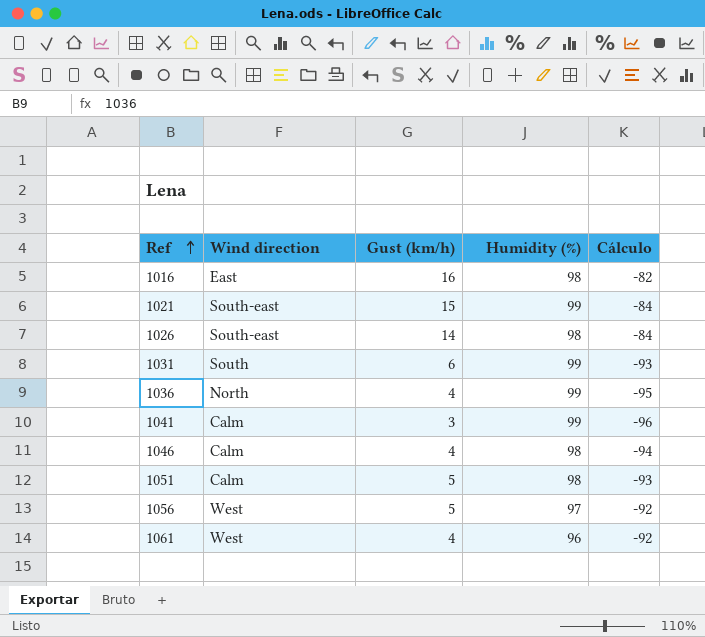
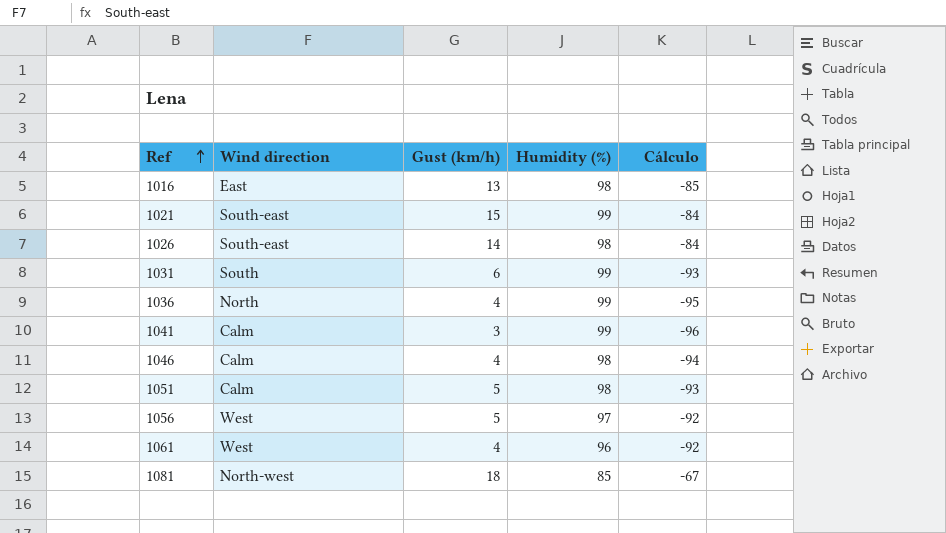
1016 | Gust (km/h): 16 -> 13
1016 | Cálculo: -82 -> -85
row 1081: none -> North-west | 18 | 85 | -67

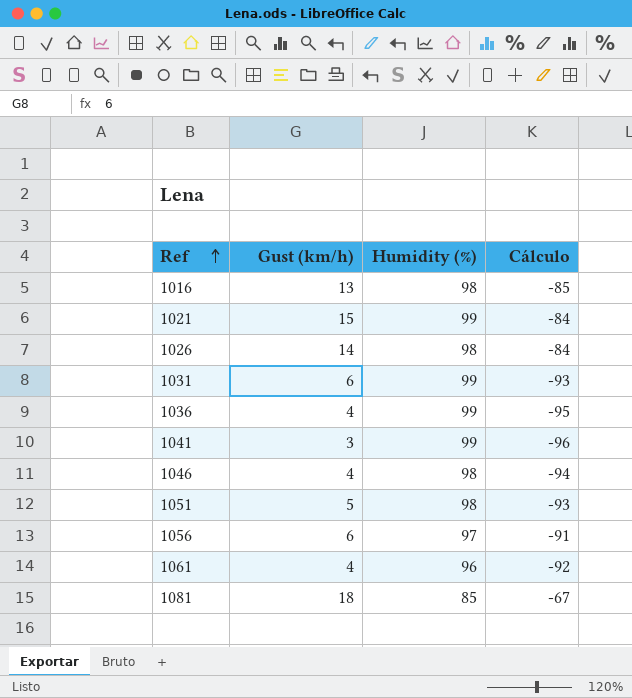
column Wind direction | position: 2 -> none
1056 | Gust (km/h): 5 -> 6
1056 | Cálculo: -92 -> -91

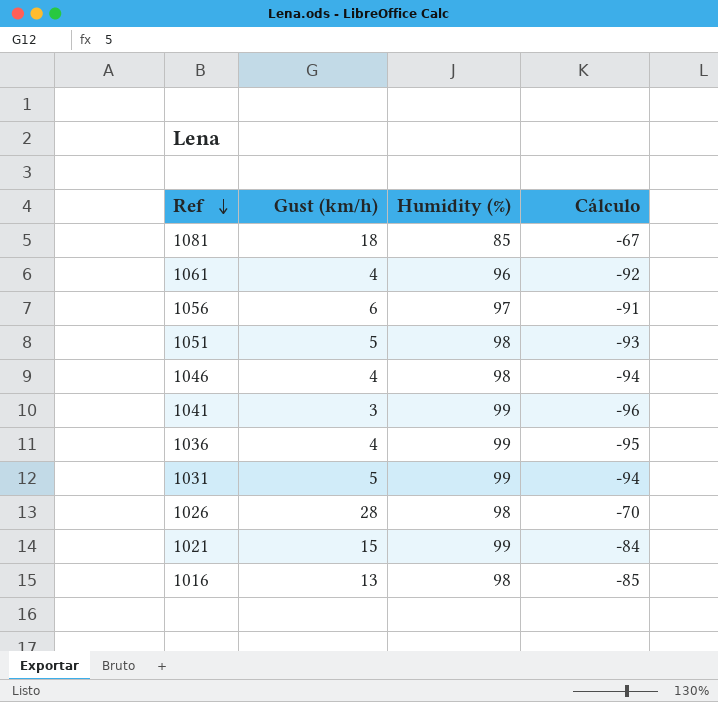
row order: Ref ascending -> Ref descending
1031 | Gust (km/h): 6 -> 5
1031 | Cálculo: -93 -> -94
1026 | Gust (km/h): 14 -> 28
1026 | Cálculo: -84 -> -70

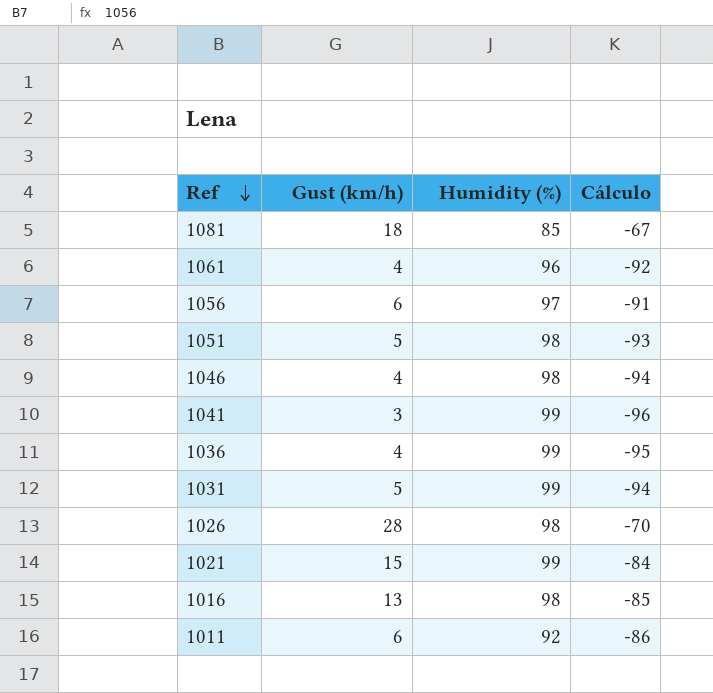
row 1011: none -> 6 | 92 | -86

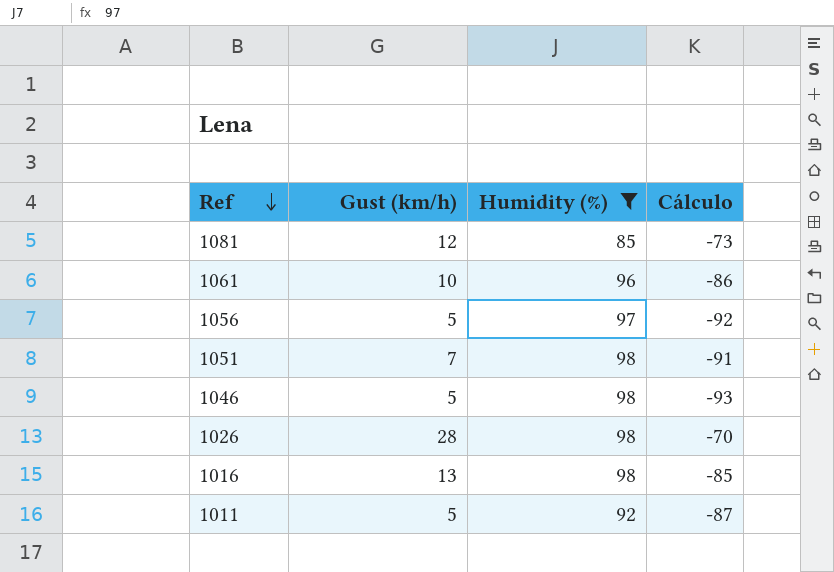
filter: none -> Humidity (%) != 99
1081 | Gust (km/h): 18 -> 12
1081 | Cálculo: -67 -> -73
1061 | Gust (km/h): 4 -> 10
1061 | Cálculo: -92 -> -86
1056 | Gust (km/h): 6 -> 5
1056 | Cálculo: -91 -> -92
1051 | Gust (km/h): 5 -> 7
1051 | Cálculo: -93 -> -91
1046 | Gust (km/h): 4 -> 5
1046 | Cálculo: -94 -> -93
1011 | Gust (km/h): 6 -> 5
1011 | Cálculo: -86 -> -87

